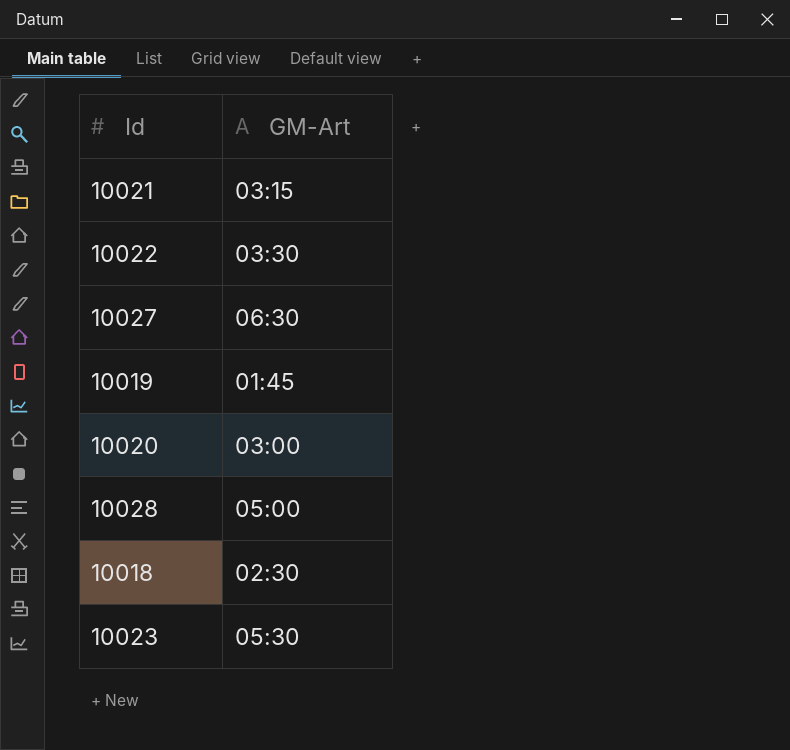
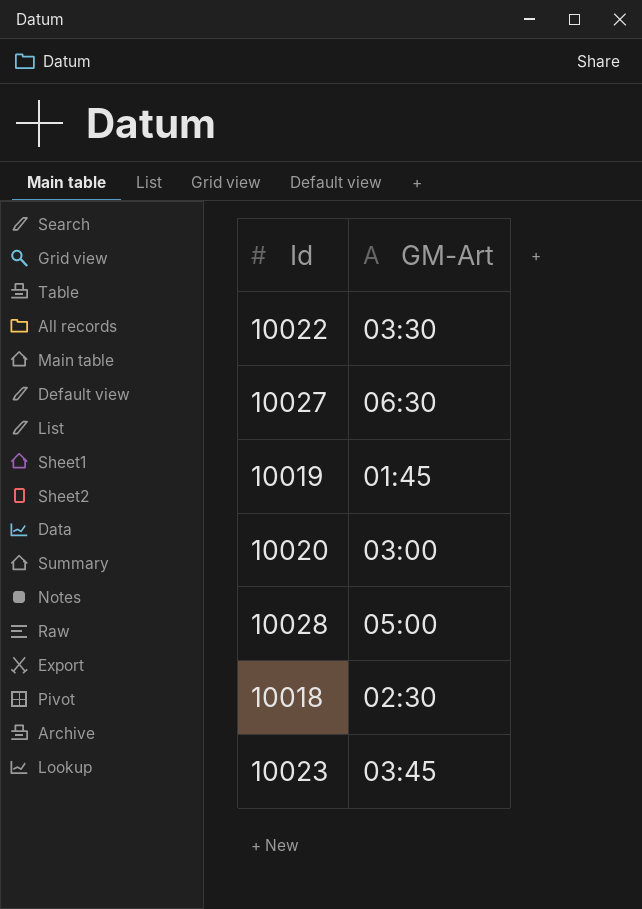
row 10021: 03:15 -> none
10023 | GM-Art: 05:30 -> 03:45

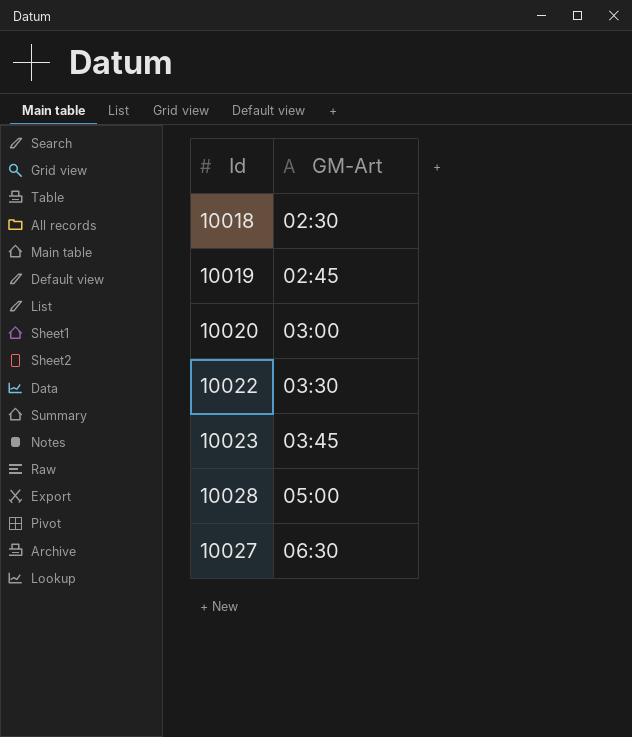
row order: none -> GM-Art ascending
10019 | GM-Art: 01:45 -> 02:45

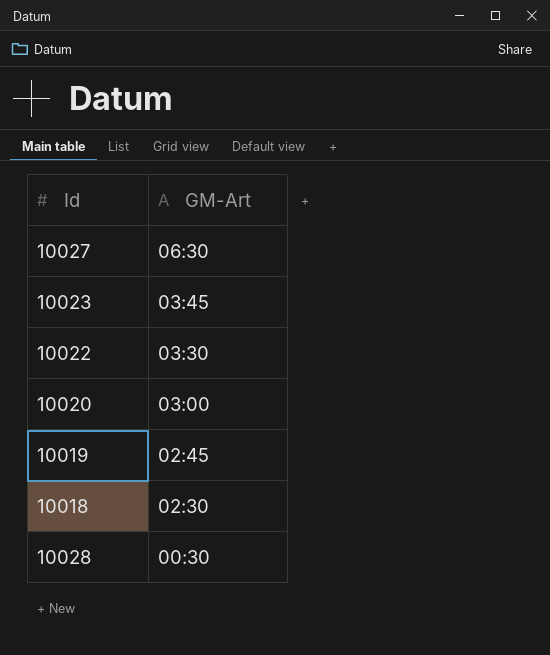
row order: GM-Art ascending -> GM-Art descending
10028 | GM-Art: 05:00 -> 00:30

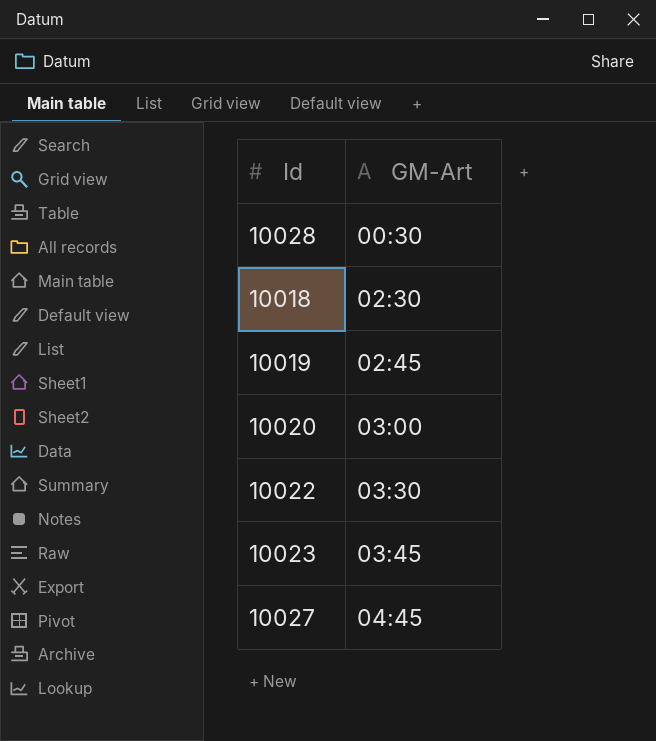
row order: GM-Art descending -> GM-Art ascending
10027 | GM-Art: 06:30 -> 04:45

